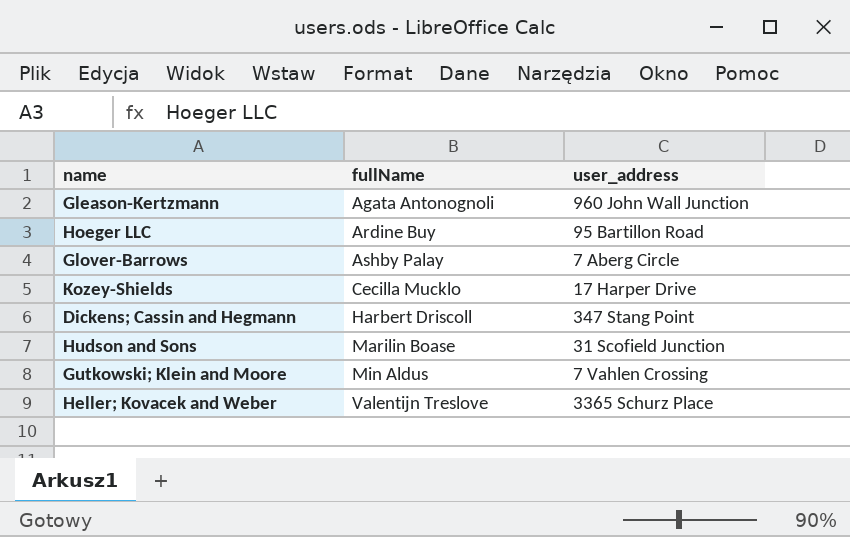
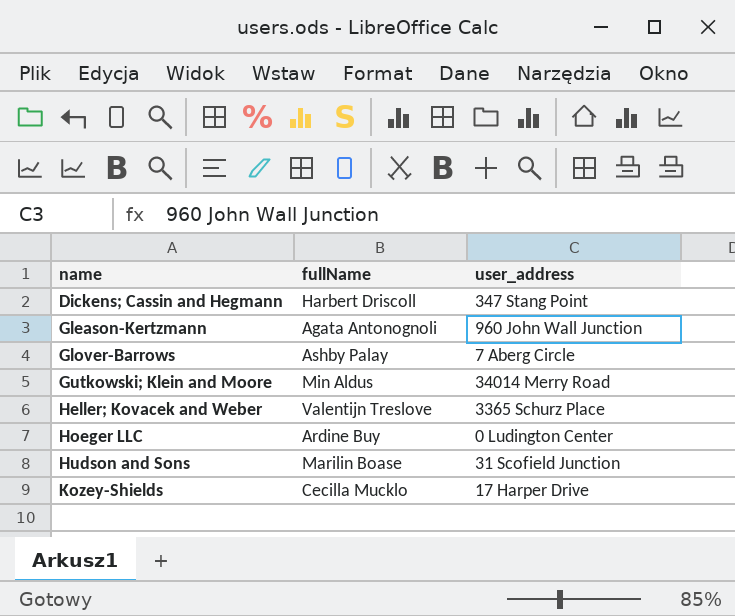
row order: fullName ascending -> name ascending
Gutkowski; Klein and Moore | user_address: 7 Vahlen Crossing -> 34014 Merry Road
Hoeger LLC | user_address: 95 Bartillon Road -> 0 Ludington Center

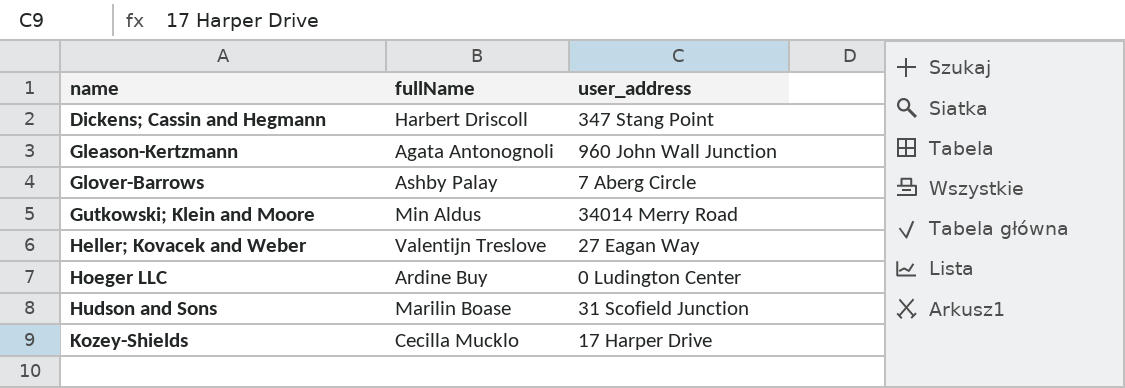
Heller; Kovacek and Weber | user_address: 3365 Schurz Place -> 27 Eagan Way

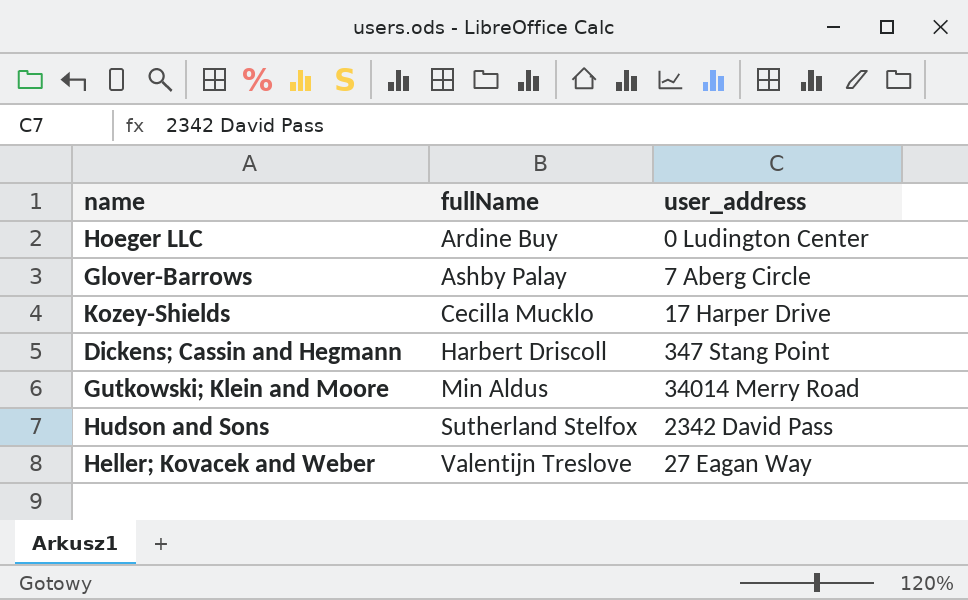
row order: name ascending -> fullName ascending
row Gleason-Kertzmann: Agata Antonognoli | 960 John Wall Junction -> none
Hudson and Sons | fullName: Marilin Boase -> Sutherland Stelfox
Hudson and Sons | user_address: 31 Scofield Junction -> 2342 David Pass

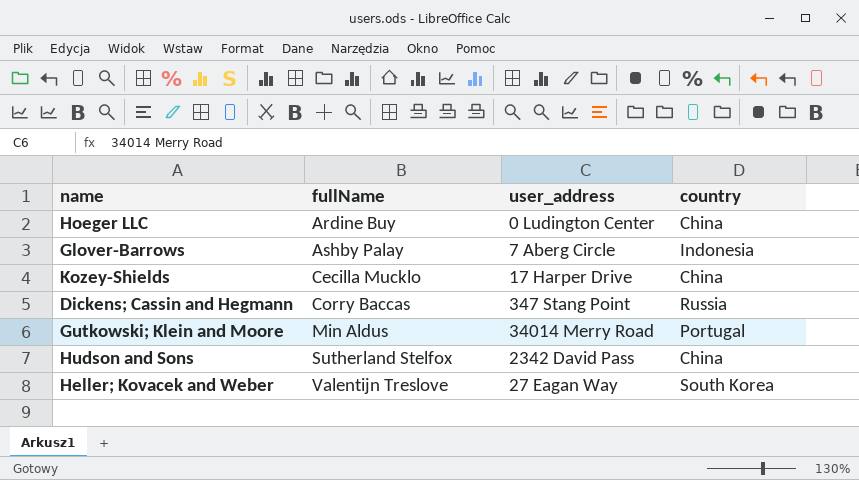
column country | position: none -> 4
Dickens; Cassin and Hegmann | fullName: Harbert Driscoll -> Corry Baccas

